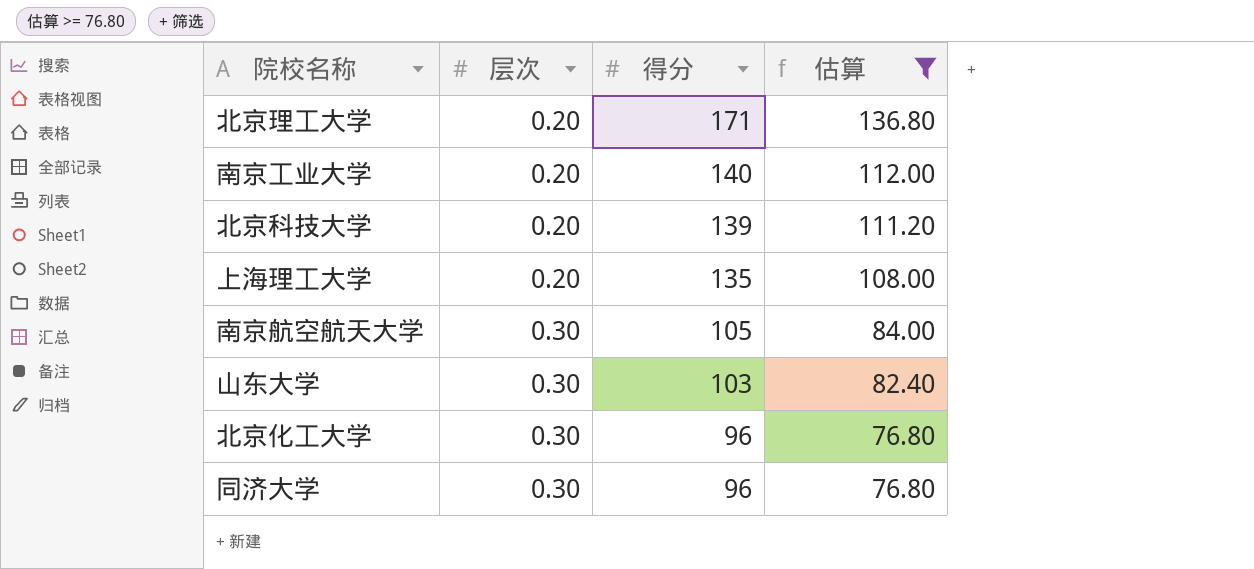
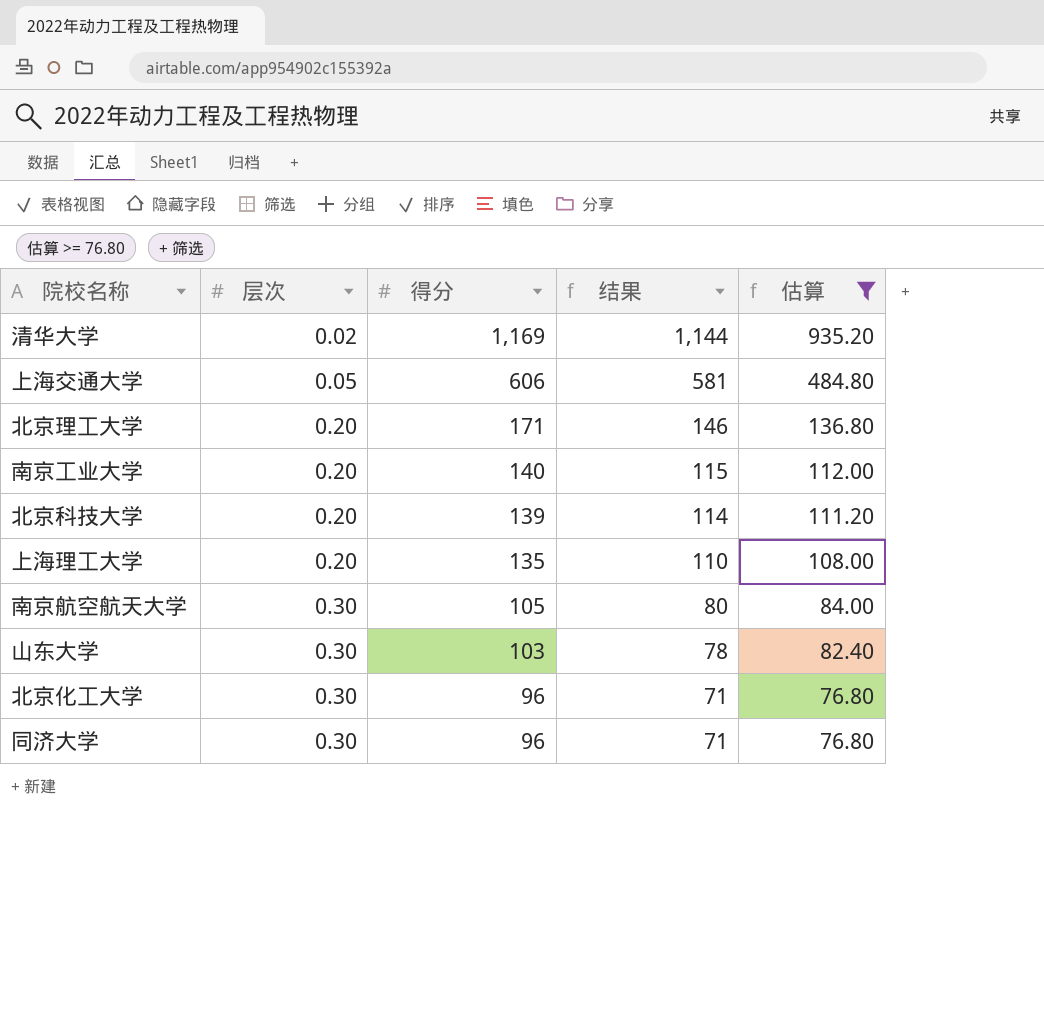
column 结果 | formula: none -> [得分] - 25
row 清华大学: none -> 0.02 | 1,169 | 1,144 | 935.20
row 上海交通大学: none -> 0.05 | 606 | 581 | 484.80

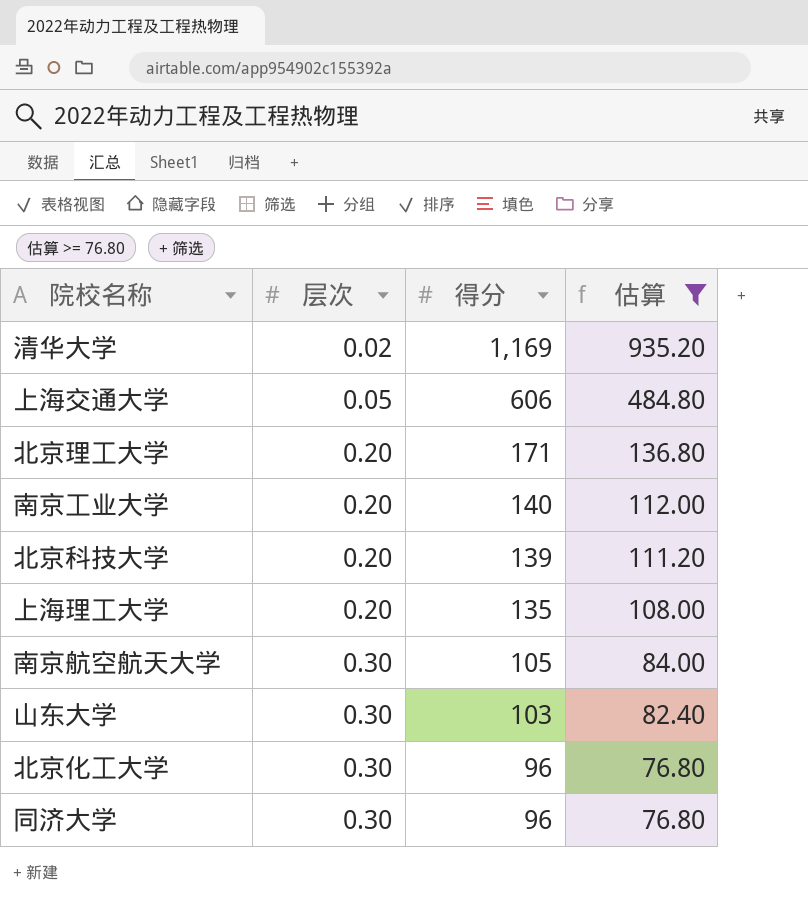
column 结果 | formula: [得分] - 25 -> none

